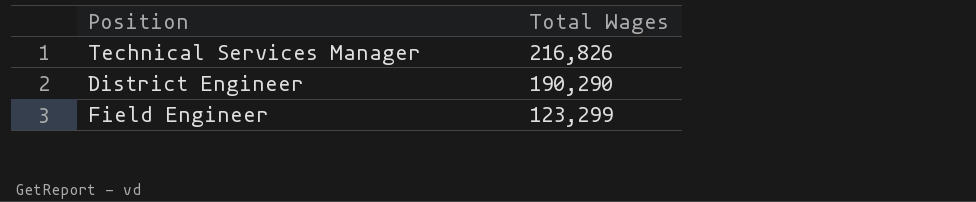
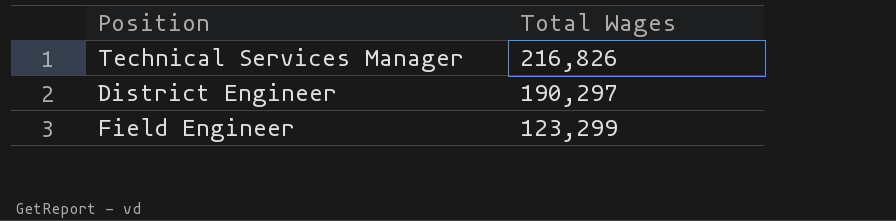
District Engineer | Total Wages: 190,290 -> 190,297

